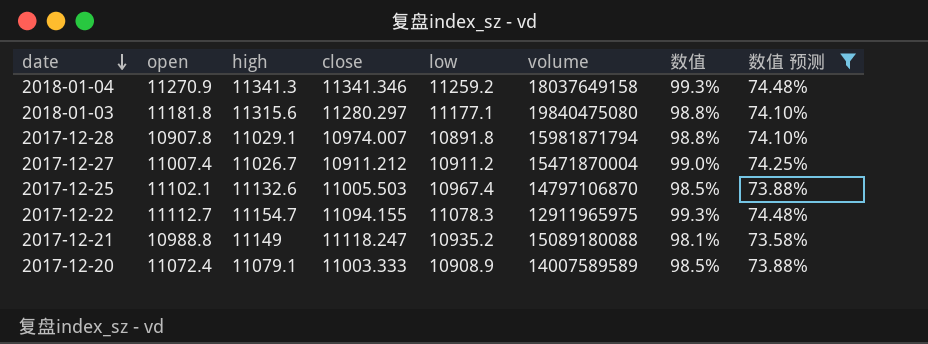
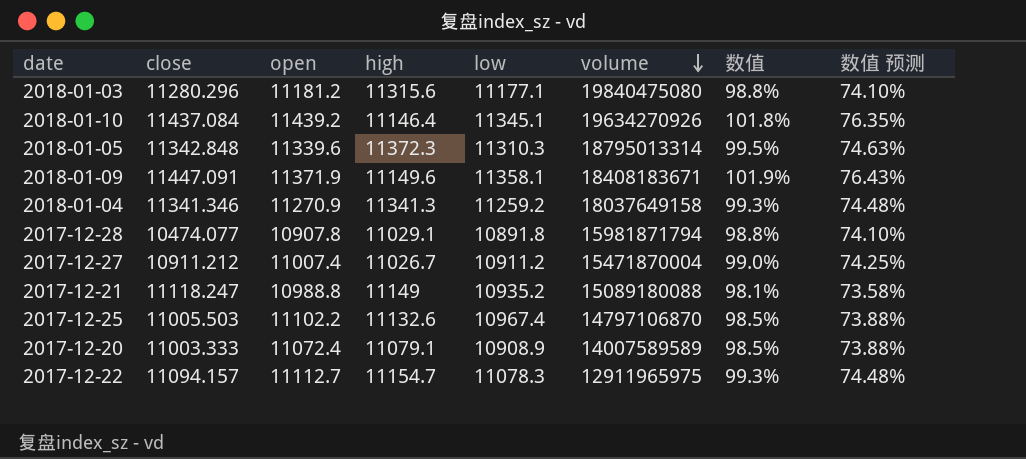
filter: 数值 预测 <= 74.48% -> none
row order: date descending -> volume descending
column close | position: 4 -> 2
2018-01-03 | close: 11280.297 -> 11280.296
2018-01-03 | open: 11181.8 -> 11181.2
2017-12-28 | close: 10974.007 -> 10474.077
2017-12-25 | open: 11102.1 -> 11102.2
2017-12-22 | close: 11094.155 -> 11094.157

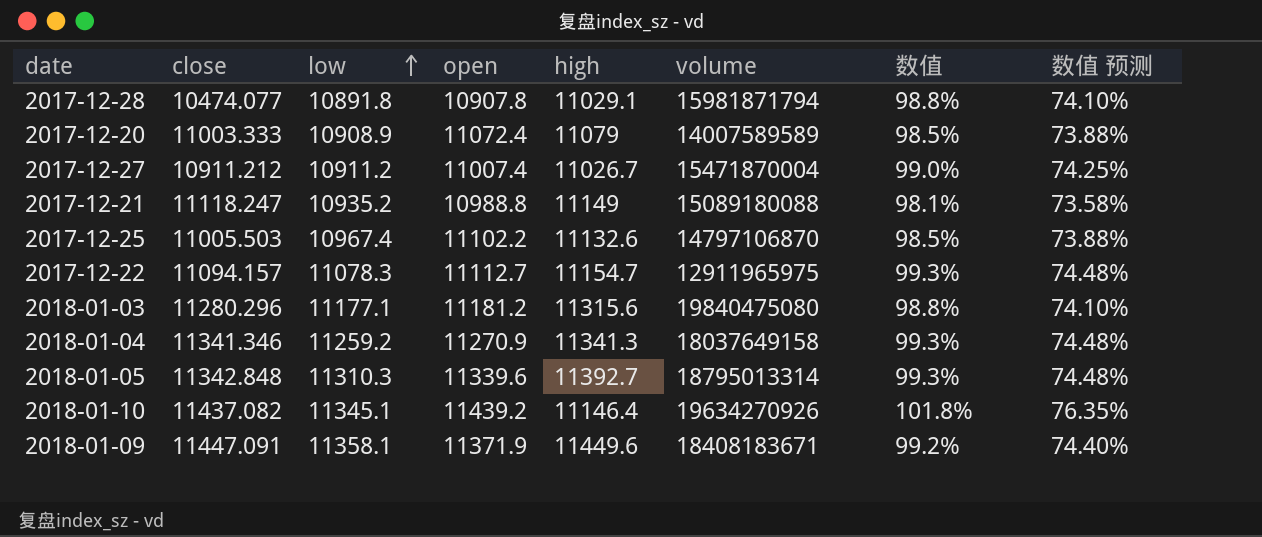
row order: volume descending -> low ascending
column low | position: 5 -> 3
2017-12-20 | high: 11079.1 -> 11079
2018-01-05 | high: 11372.3 -> 11392.7
2018-01-05 | 数值: 99.5% -> 99.3%
2018-01-05 | 数值 预测: 74.63% -> 74.48%
2018-01-10 | close: 11437.084 -> 11437.082
2018-01-09 | high: 11149.6 -> 11449.6
2018-01-09 | 数值: 101.9% -> 99.2%
2018-01-09 | 数值 预测: 76.43% -> 74.40%

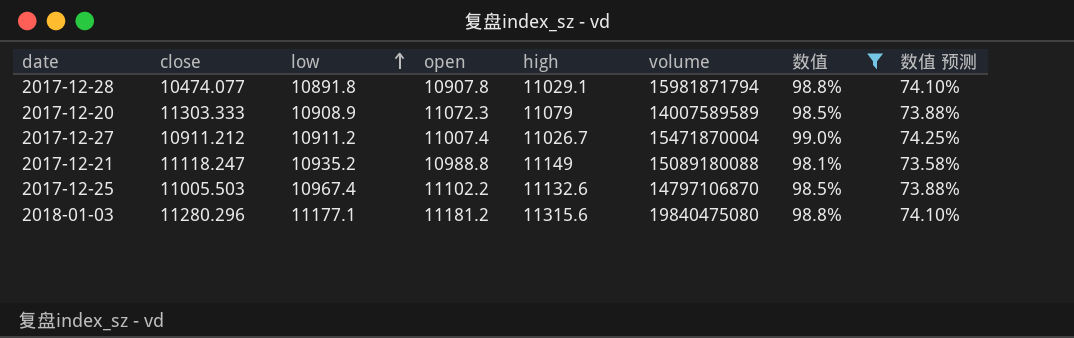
filter: none -> 数值 <= 99.0%
2017-12-20 | close: 11003.333 -> 11303.333
2017-12-20 | open: 11072.4 -> 11072.3

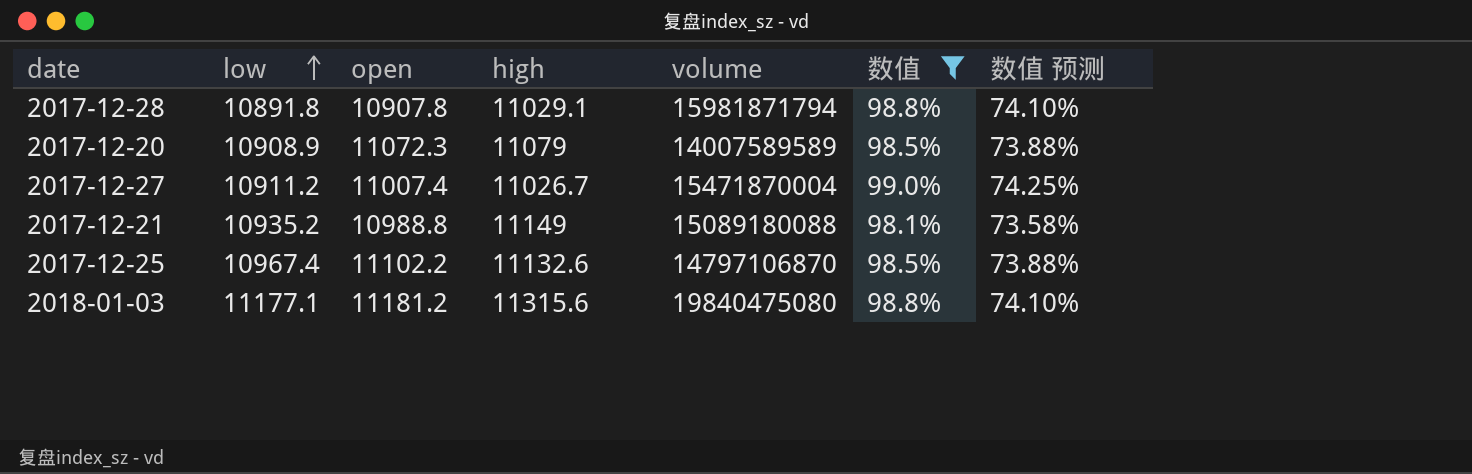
column close | position: 2 -> none

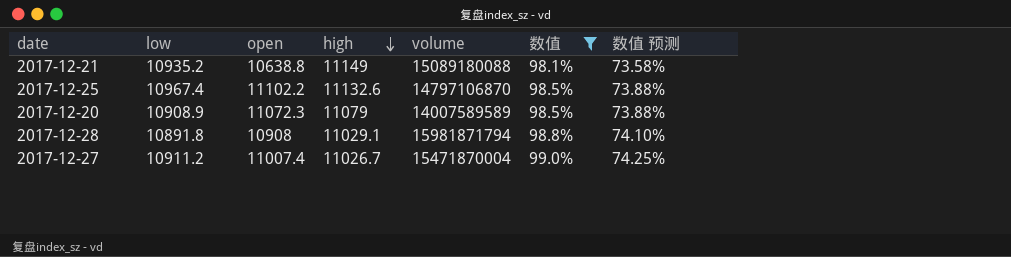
row order: low ascending -> high descending
row 2018-01-03: 11177.1 | 11181.2 | 11315.6 | 19840475080 | 98.8% | 74.10% -> none
2017-12-21 | open: 10988.8 -> 10638.8
2017-12-28 | open: 10907.8 -> 10908

